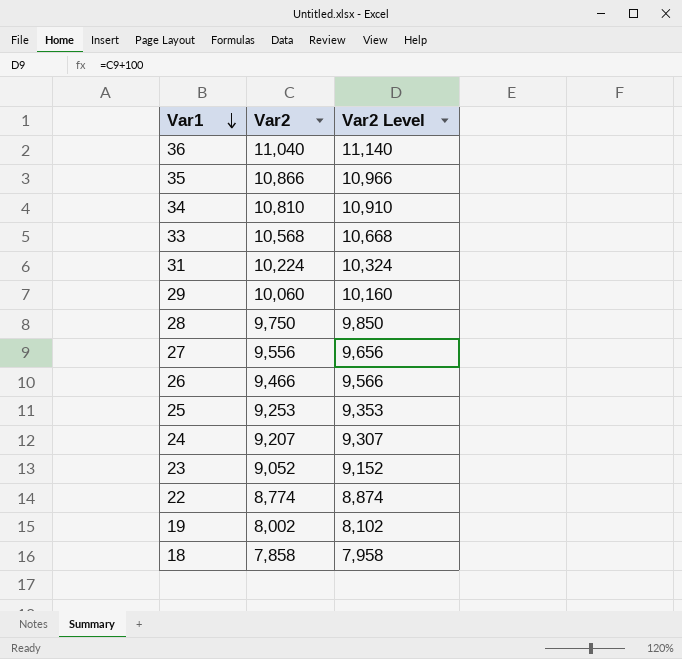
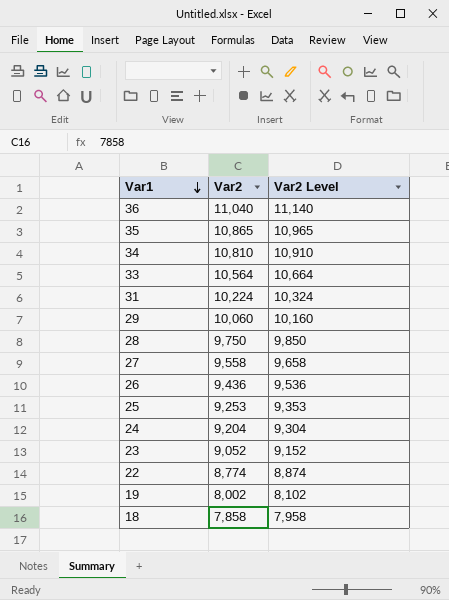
35 | Var2: 10,866 -> 10,865
35 | Var2 Level: 10,966 -> 10,965
33 | Var2: 10,568 -> 10,564
33 | Var2 Level: 10,668 -> 10,664
27 | Var2: 9,556 -> 9,558
27 | Var2 Level: 9,656 -> 9,658
26 | Var2: 9,466 -> 9,436
26 | Var2 Level: 9,566 -> 9,536
24 | Var2: 9,207 -> 9,204
24 | Var2 Level: 9,307 -> 9,304

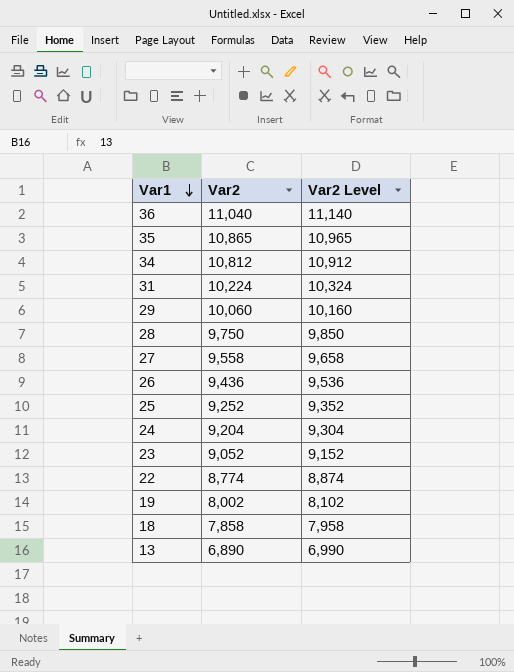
row 33: 10,564 | 10,664 -> none
34 | Var2: 10,810 -> 10,812
34 | Var2 Level: 10,910 -> 10,912
25 | Var2: 9,253 -> 9,252
25 | Var2 Level: 9,353 -> 9,352
row 13: none -> 6,890 | 6,990

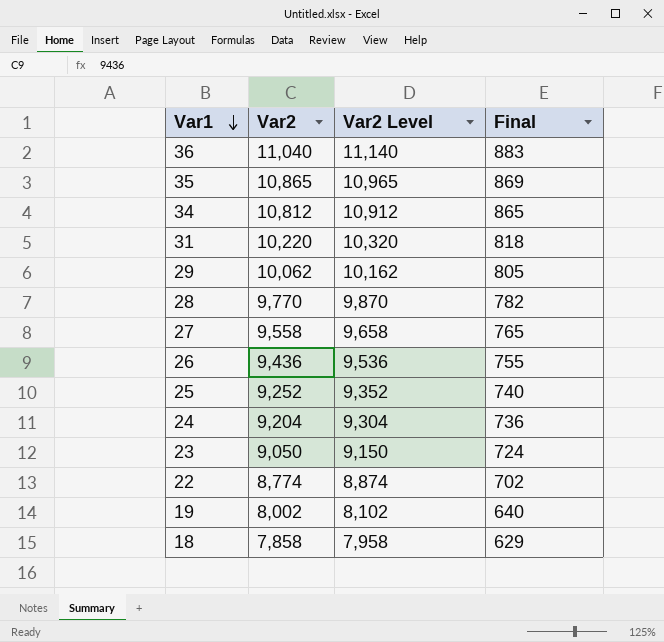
column Final | formula: none -> [Var2] * 0.08
row 13: 6,890 | 6,990 -> none
31 | Var2: 10,224 -> 10,220
31 | Var2 Level: 10,324 -> 10,320
29 | Var2: 10,060 -> 10,062
29 | Var2 Level: 10,160 -> 10,162
28 | Var2: 9,750 -> 9,770
28 | Var2 Level: 9,850 -> 9,870
23 | Var2: 9,052 -> 9,050
23 | Var2 Level: 9,152 -> 9,150

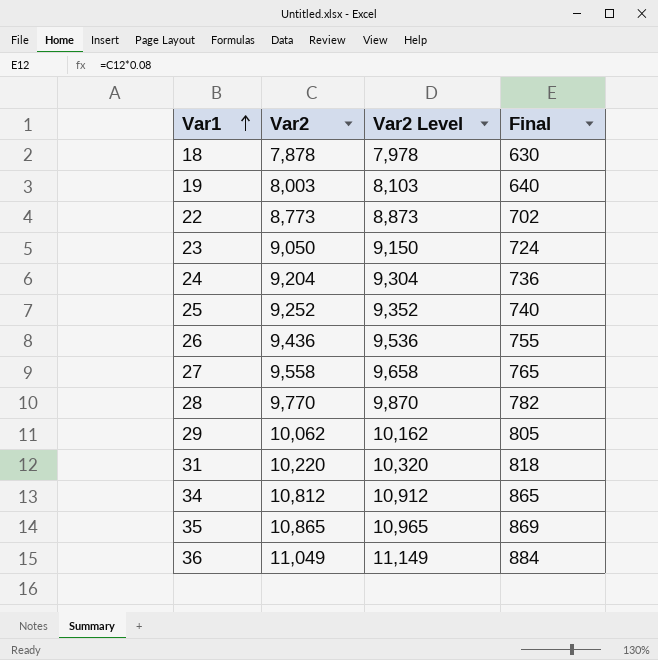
row order: Var1 descending -> Var1 ascending
18 | Var2: 7,858 -> 7,878
18 | Var2 Level: 7,958 -> 7,978
18 | Final: 629 -> 630
19 | Var2: 8,002 -> 8,003
19 | Var2 Level: 8,102 -> 8,103
22 | Var2: 8,774 -> 8,773
22 | Var2 Level: 8,874 -> 8,873
36 | Var2: 11,040 -> 11,049
36 | Var2 Level: 11,140 -> 11,149
36 | Final: 883 -> 884

